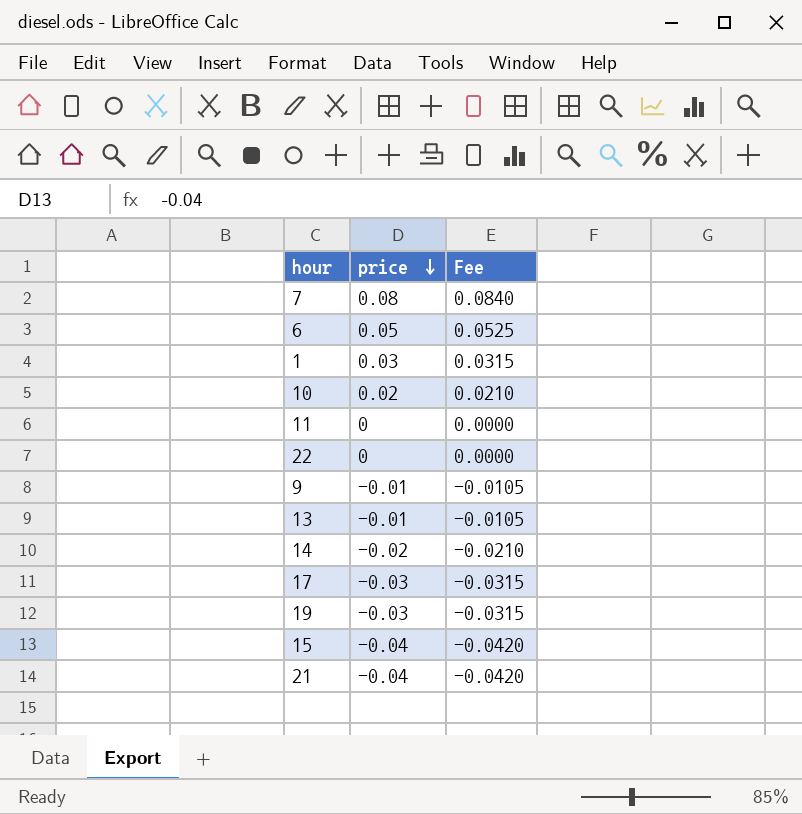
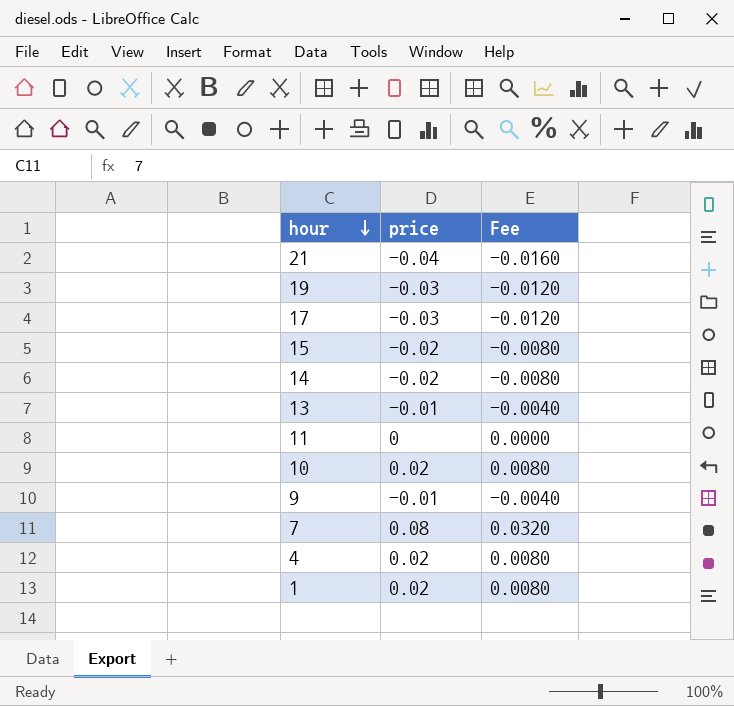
row order: price descending -> hour descending
column Fee | formula: [price] * 1.05 -> [price] * 0.4
row 6: 0.05 | 0.0525 -> none
row 22: 0 | 0.0000 -> none
15 | price: -0.04 -> -0.02
row 4: none -> 0.02 | 0.0080
1 | price: 0.03 -> 0.02

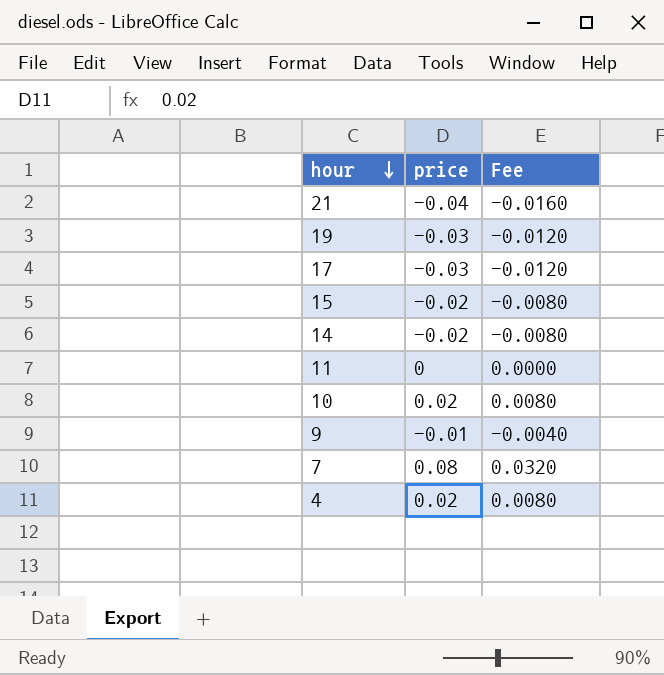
row 13: -0.01 | -0.0040 -> none
row 1: 0.02 | 0.0080 -> none

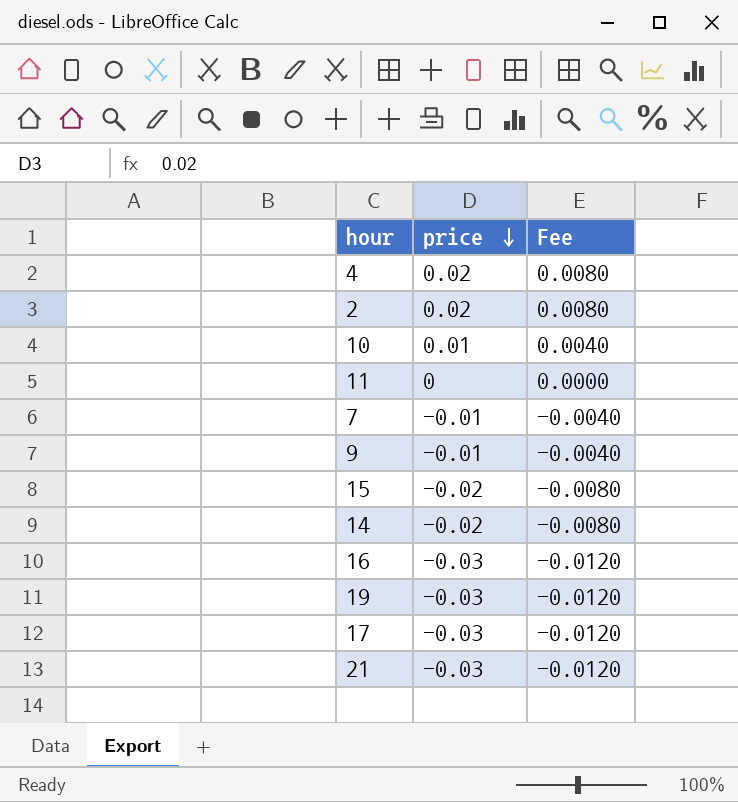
row order: hour descending -> price descending
row 2: none -> 0.02 | 0.0080
10 | price: 0.02 -> 0.01
10 | Fee: 0.0080 -> 0.0040
7 | price: 0.08 -> -0.01
7 | Fee: 0.0320 -> -0.0040
row 16: none -> -0.03 | -0.0120
21 | price: -0.04 -> -0.03
21 | Fee: -0.0160 -> -0.0120

